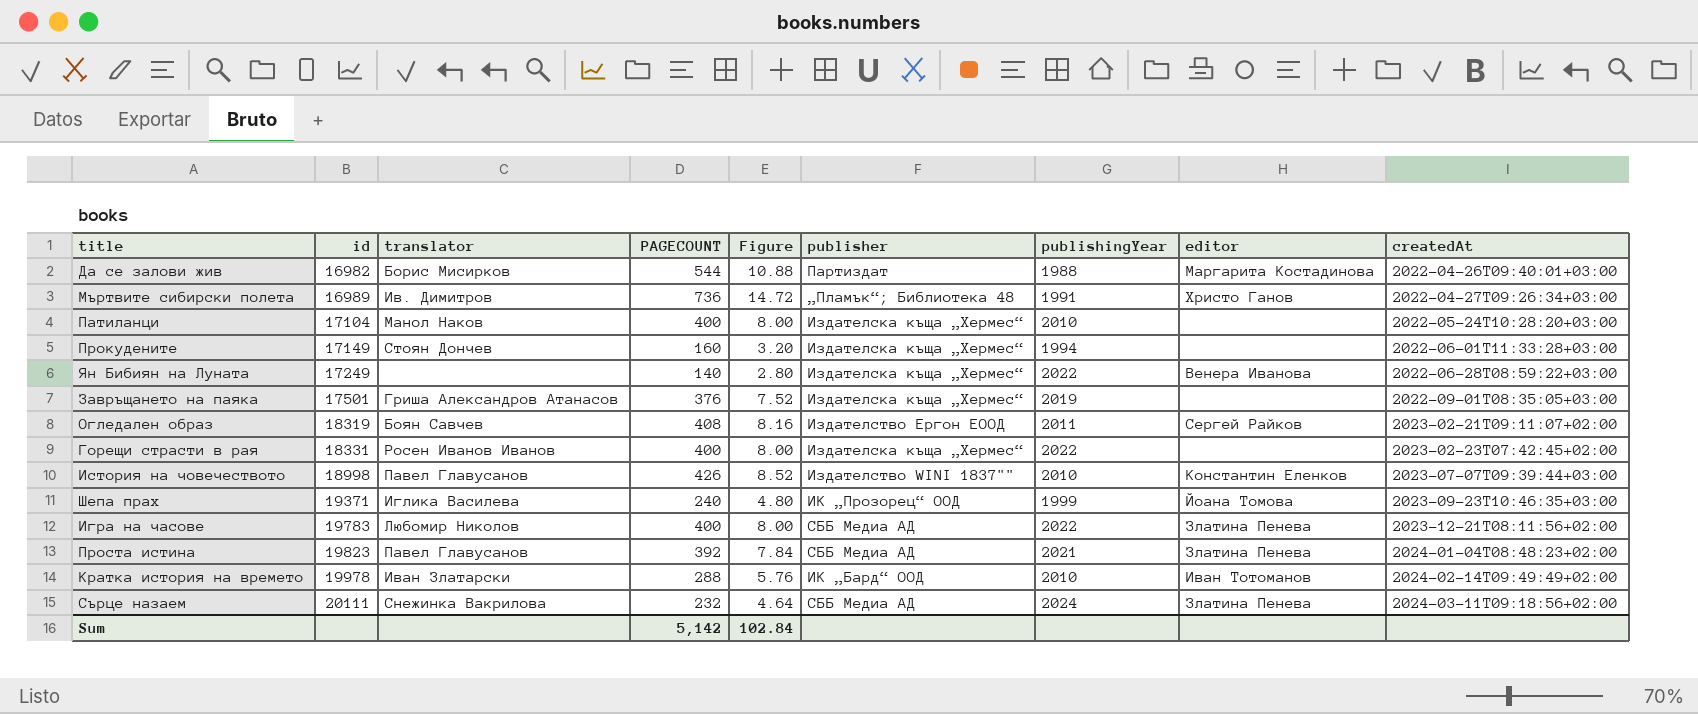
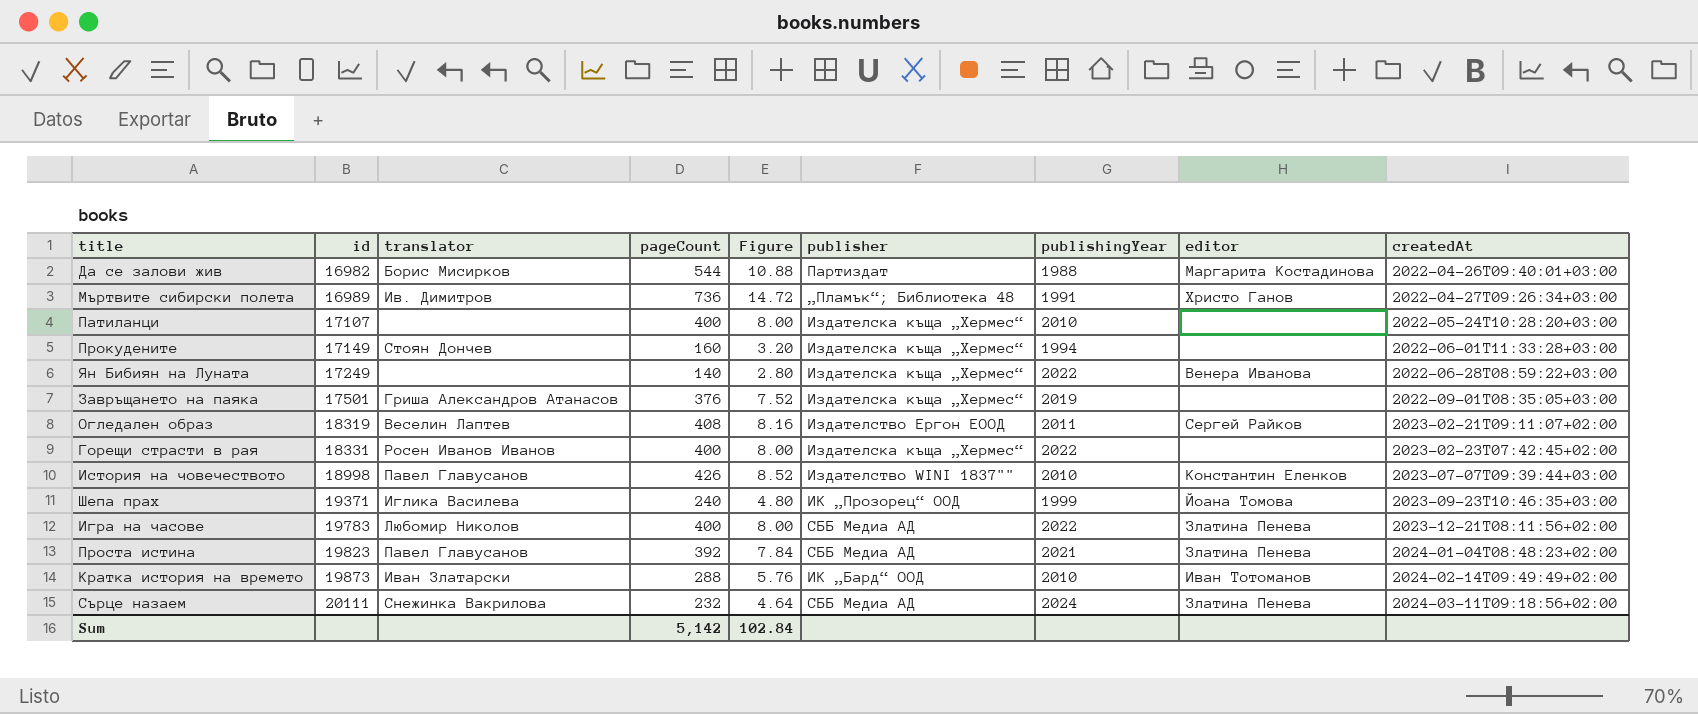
column name: PAGECOUNT -> pageCount
Патиланци | id: 17104 -> 17107
Патиланци | translator: Манол Наков -> none
Огледален образ | translator: Боян Савчев -> Веселин Лаптев
Кратка история на времето | id: 19978 -> 19873

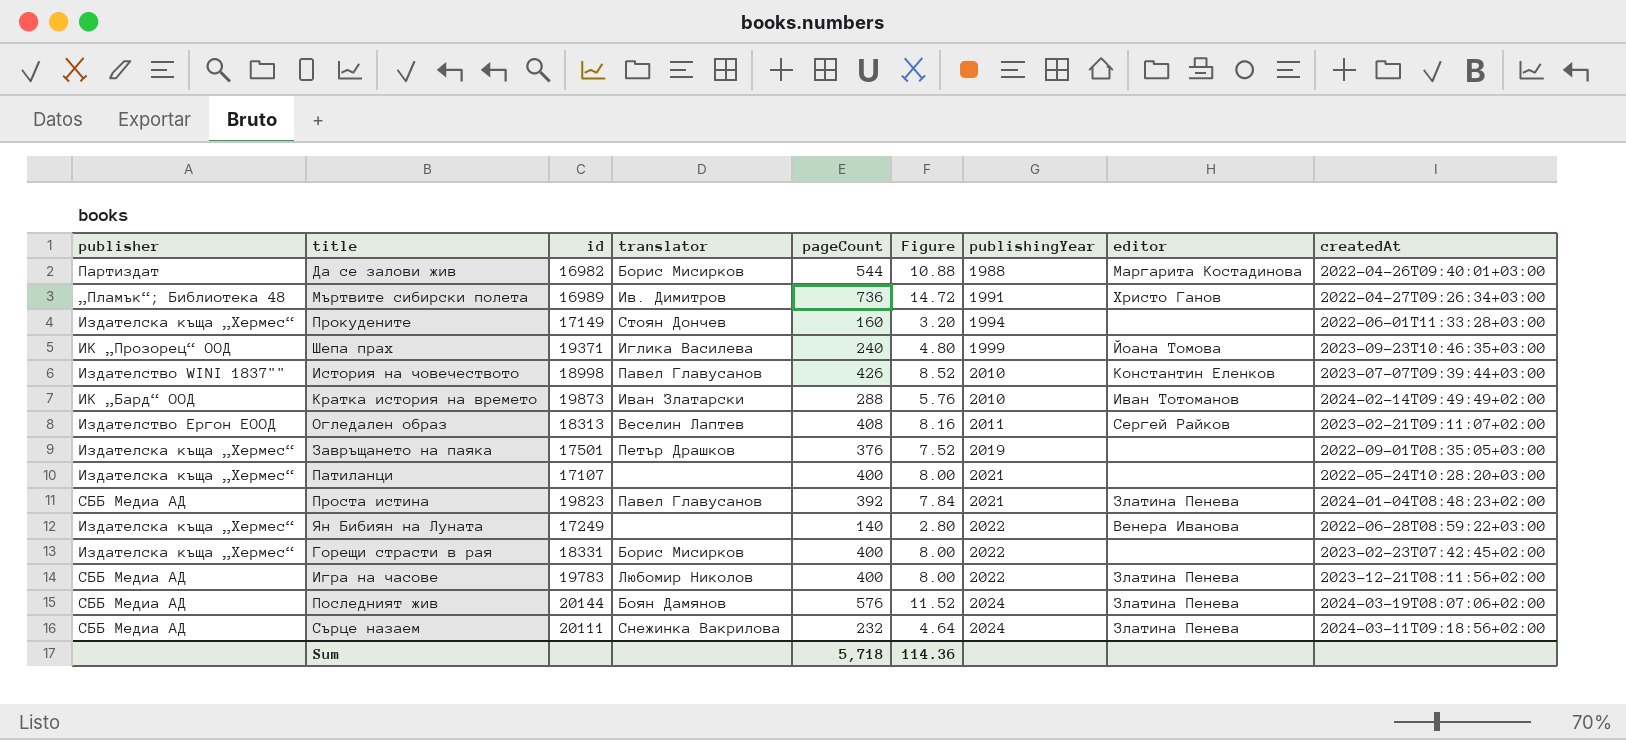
row order: id ascending -> publishingYear ascending
column publisher | position: 6 -> 1
Огледален образ | id: 18319 -> 18313
Завръщането на паяка | translator: Гриша Александров Атанасов -> Петър Драшков
Патиланци | publishingYear: 2010 -> 2021
Горещи страсти в рая | translator: Росен Иванов Иванов -> Борис Мисирков
row Последният жив: none -> СББ Медиа АД | 20144 | Боян Дамянов | 576 | 11.52 | 2024 | Златина Пенева | 2024-03-19T08:07:06+02:00
Sum | pageCount: 5,142 -> 5,718
Sum | Figure: 102.84 -> 114.36

